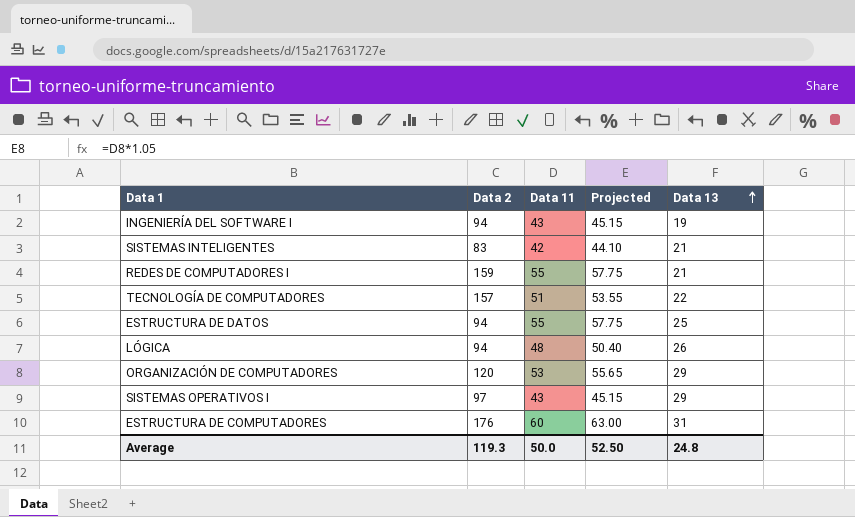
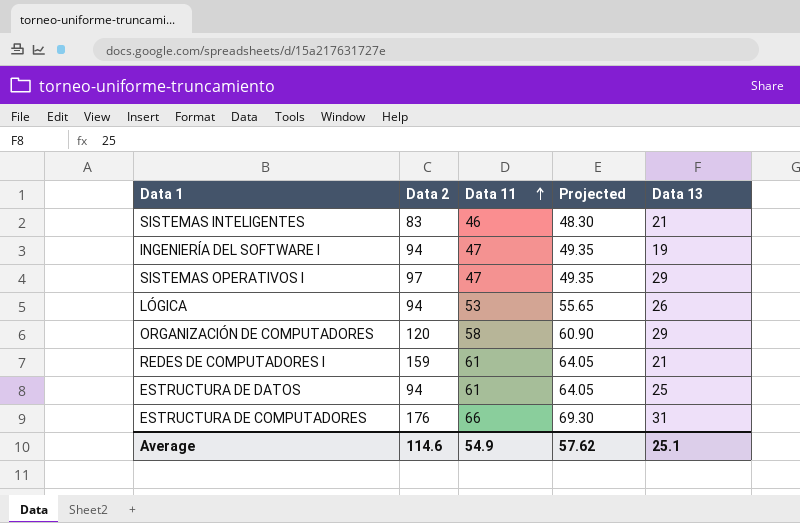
row order: Data 13 ascending -> Data 11 ascending
row TECNOLOGÍA DE COMPUTADORES: 157 | 51 | 53.55 | 22 -> none
SISTEMAS INTELIGENTES | Data 11: 42 -> 46
SISTEMAS INTELIGENTES | Projected: 44.10 -> 48.30
INGENIERÍA DEL SOFTWARE I | Data 11: 43 -> 47
INGENIERÍA DEL SOFTWARE I | Projected: 45.15 -> 49.35
SISTEMAS OPERATIVOS I | Data 11: 43 -> 47
SISTEMAS OPERATIVOS I | Projected: 45.15 -> 49.35
LÓGICA | Data 11: 48 -> 53
LÓGICA | Projected: 50.40 -> 55.65
ORGANIZACIÓN DE COMPUTADORES | Data 11: 53 -> 58
ORGANIZACIÓN DE COMPUTADORES | Projected: 55.65 -> 60.90
REDES DE COMPUTADORES I | Data 11: 55 -> 61
REDES DE COMPUTADORES I | Projected: 57.75 -> 64.05
ESTRUCTURA DE DATOS | Data 11: 55 -> 61
ESTRUCTURA DE DATOS | Projected: 57.75 -> 64.05
ESTRUCTURA DE COMPUTADORES | Data 11: 60 -> 66
ESTRUCTURA DE COMPUTADORES | Projected: 63.00 -> 69.30
Average | Data 2: 119.3 -> 114.6
Average | Data 11: 50.0 -> 54.9
Average | Projected: 52.50 -> 57.62
Average | Data 13: 24.8 -> 25.1

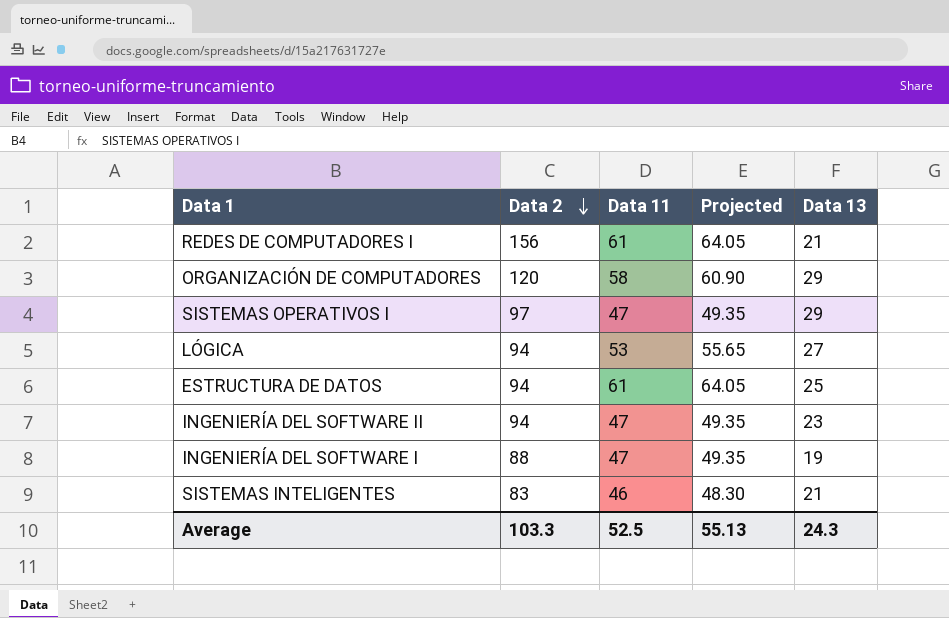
row order: Data 11 ascending -> Data 2 descending
row ESTRUCTURA DE COMPUTADORES: 176 | 66 | 69.30 | 31 -> none
REDES DE COMPUTADORES I | Data 2: 159 -> 156
LÓGICA | Data 13: 26 -> 27
row INGENIERÍA DEL SOFTWARE II: none -> 94 | 47 | 49.35 | 23
INGENIERÍA DEL SOFTWARE I | Data 2: 94 -> 88
Average | Data 2: 114.6 -> 103.3
Average | Data 11: 54.9 -> 52.5
Average | Projected: 57.62 -> 55.13
Average | Data 13: 25.1 -> 24.3

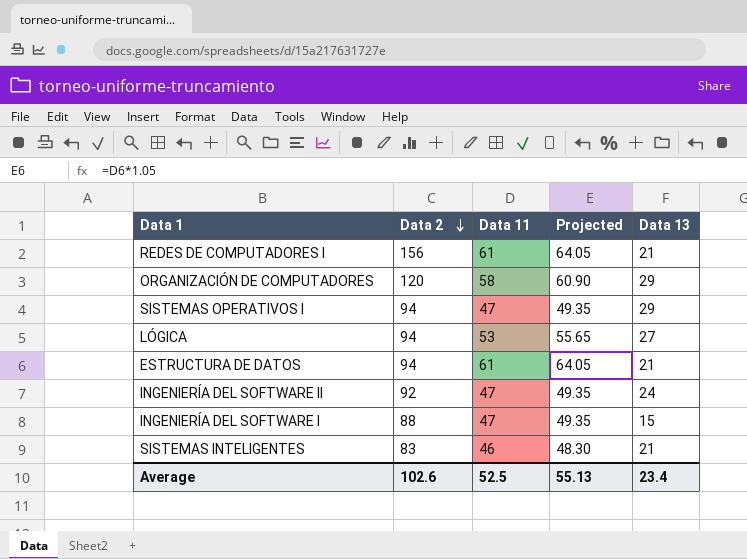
SISTEMAS OPERATIVOS I | Data 2: 97 -> 94
ESTRUCTURA DE DATOS | Data 13: 25 -> 21
INGENIERÍA DEL SOFTWARE II | Data 2: 94 -> 92
INGENIERÍA DEL SOFTWARE II | Data 13: 23 -> 24
INGENIERÍA DEL SOFTWARE I | Data 13: 19 -> 15
Average | Data 2: 103.3 -> 102.6
Average | Data 13: 24.3 -> 23.4

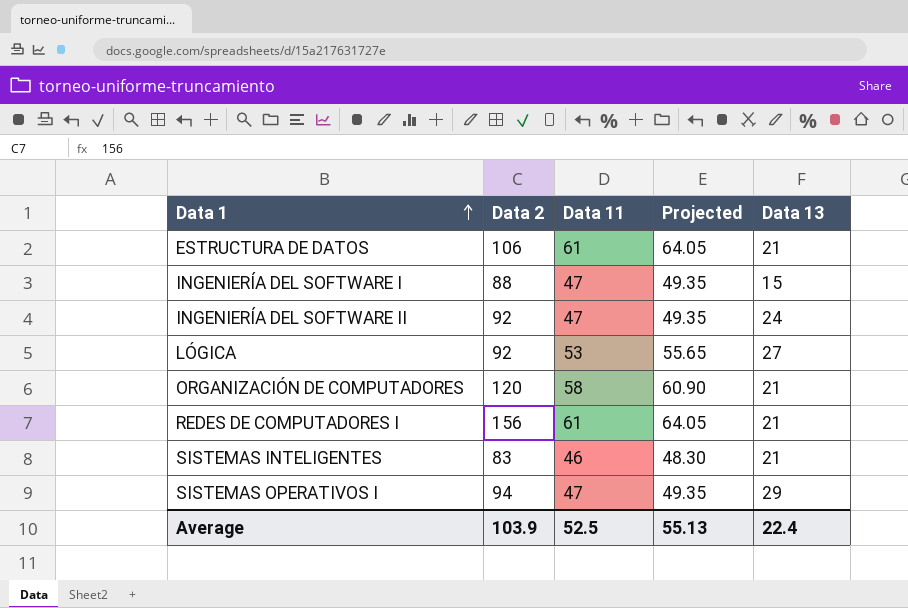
row order: Data 2 descending -> Data 1 ascending
ESTRUCTURA DE DATOS | Data 2: 94 -> 106
LÓGICA | Data 2: 94 -> 92
ORGANIZACIÓN DE COMPUTADORES | Data 13: 29 -> 21
Average | Data 2: 102.6 -> 103.9
Average | Data 13: 23.4 -> 22.4

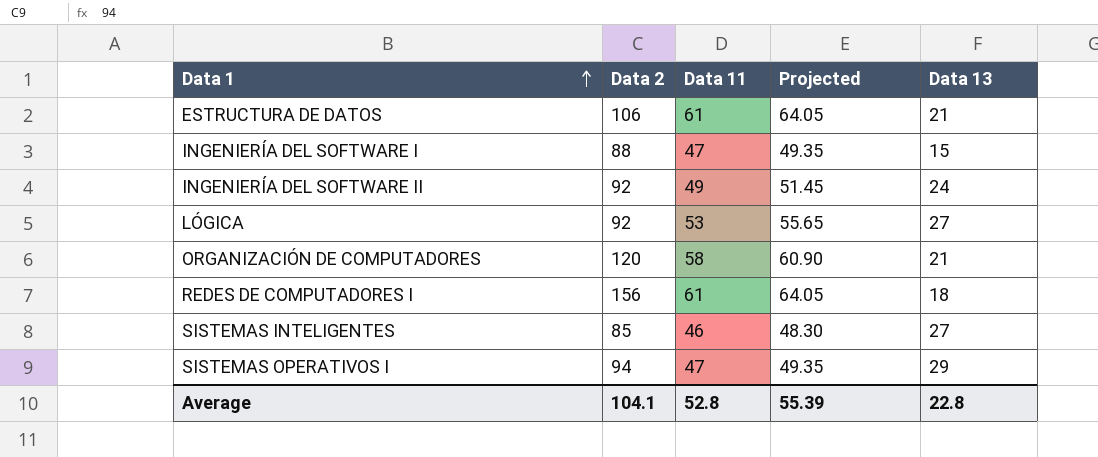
INGENIERÍA DEL SOFTWARE II | Data 11: 47 -> 49
INGENIERÍA DEL SOFTWARE II | Projected: 49.35 -> 51.45
REDES DE COMPUTADORES I | Data 13: 21 -> 18
SISTEMAS INTELIGENTES | Data 2: 83 -> 85
SISTEMAS INTELIGENTES | Data 13: 21 -> 27
Average | Data 2: 103.9 -> 104.1
Average | Data 11: 52.5 -> 52.8
Average | Projected: 55.13 -> 55.39
Average | Data 13: 22.4 -> 22.8

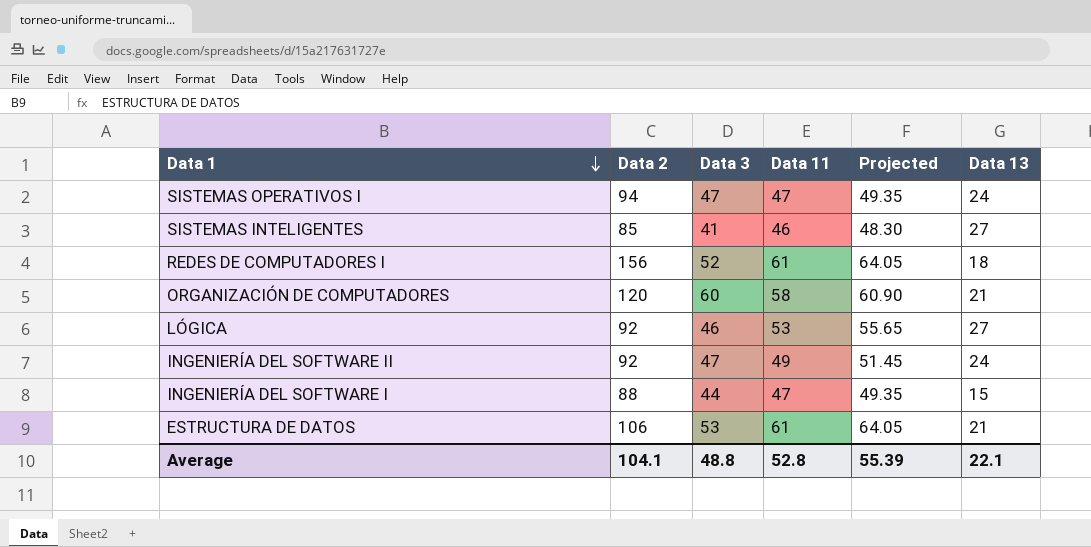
row order: Data 1 ascending -> Data 1 descending
column Data 3 | position: none -> 3
SISTEMAS OPERATIVOS I | Data 13: 29 -> 24
Average | Data 13: 22.8 -> 22.1

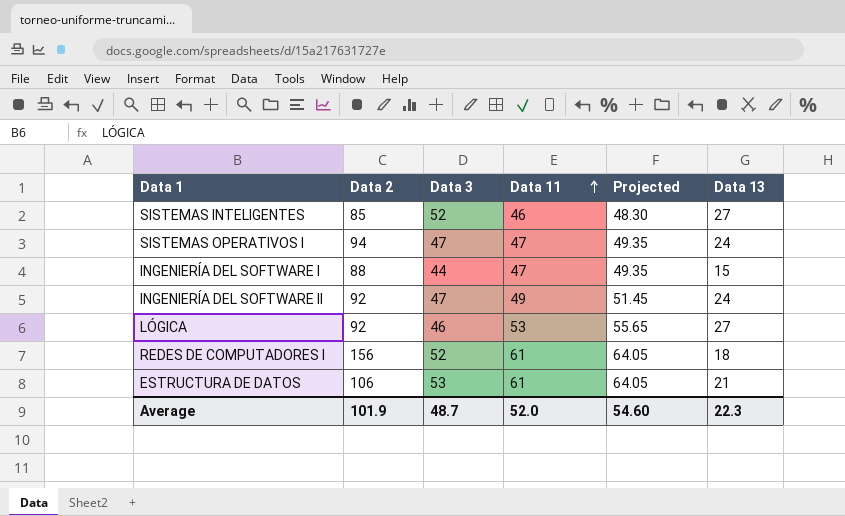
row order: Data 1 descending -> Data 11 ascending
row ORGANIZACIÓN DE COMPUTADORES: 120 | 60 | 58 | 60.90 | 21 -> none
SISTEMAS INTELIGENTES | Data 3: 41 -> 52
Average | Data 2: 104.1 -> 101.9
Average | Data 3: 48.8 -> 48.7
Average | Data 11: 52.8 -> 52.0
Average | Projected: 55.39 -> 54.60
Average | Data 13: 22.1 -> 22.3

